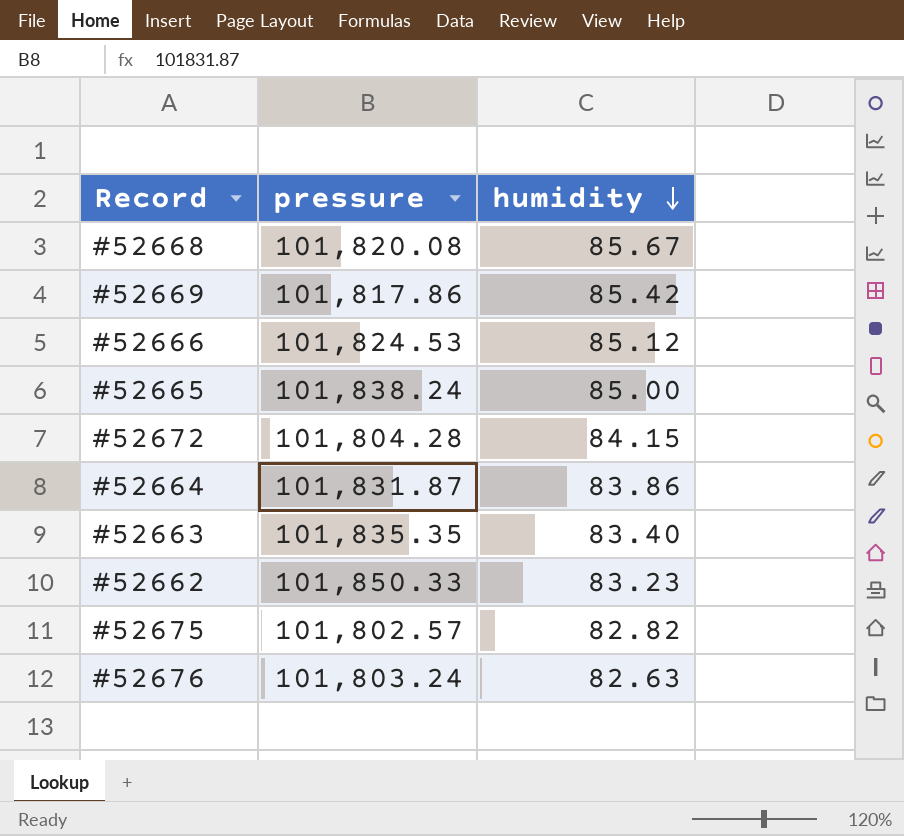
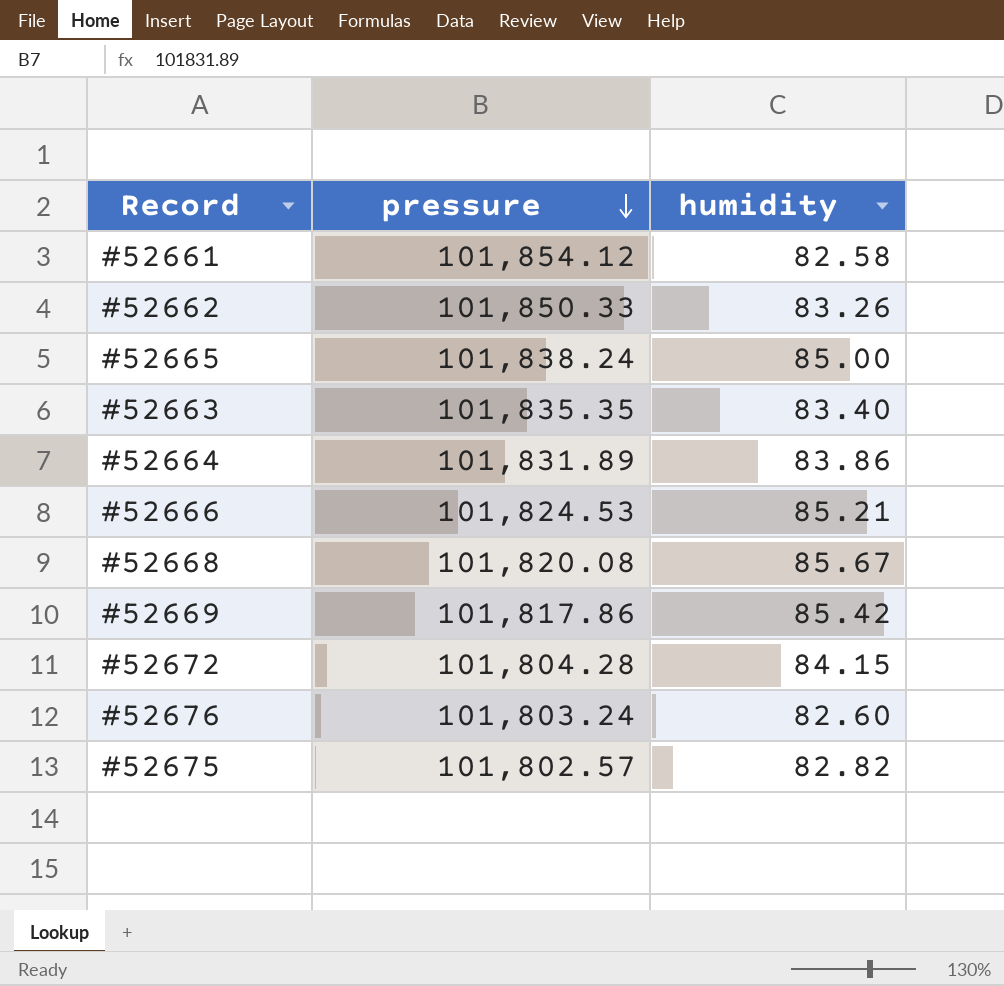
row order: humidity descending -> pressure descending
row #52661: none -> 101,854.12 | 82.58
#52662 | humidity: 83.23 -> 83.26
#52664 | pressure: 101,831.87 -> 101,831.89
#52666 | humidity: 85.12 -> 85.21
#52676 | humidity: 82.63 -> 82.60

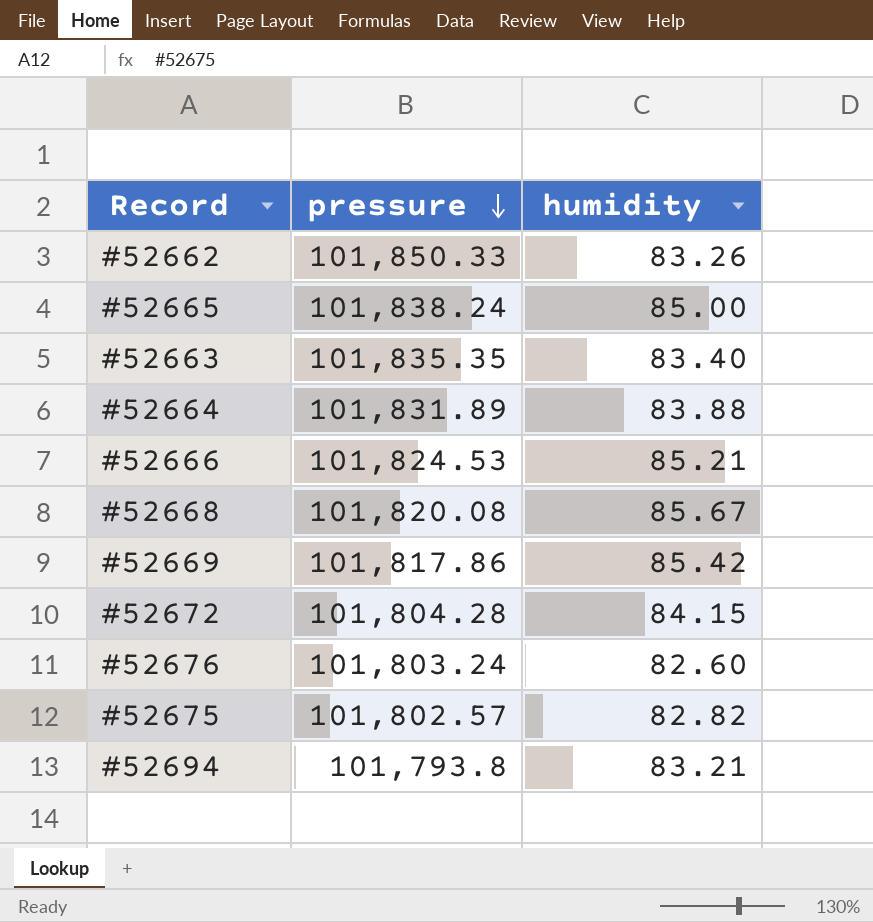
row #52661: 101,854.12 | 82.58 -> none
#52664 | humidity: 83.86 -> 83.88
row #52694: none -> 101,793.8 | 83.21

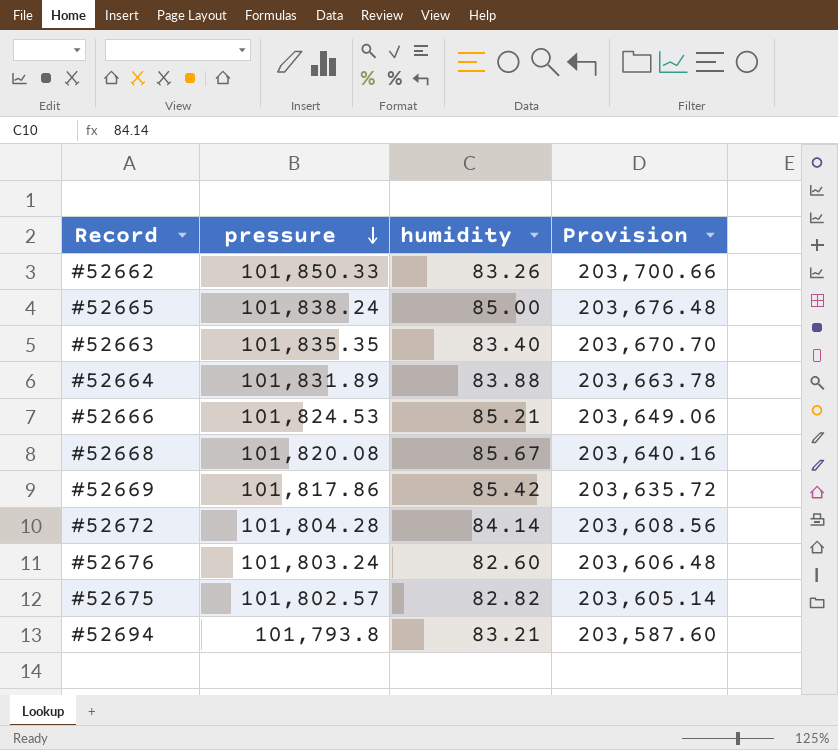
column Provision | formula: none -> [pressure] * 2
#52672 | humidity: 84.15 -> 84.14

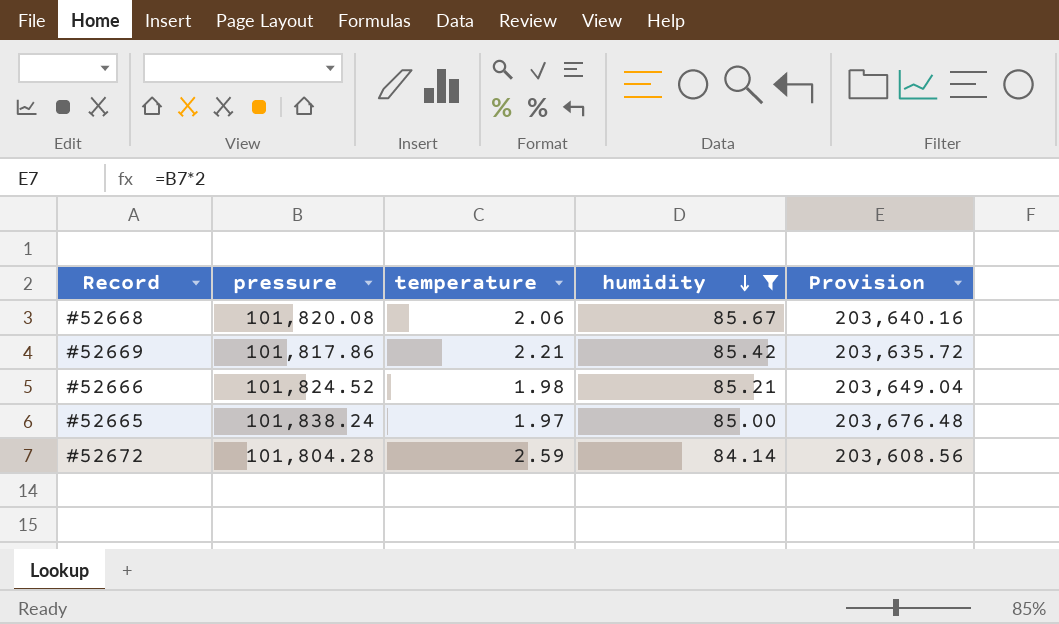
filter: none -> humidity >= 84.14
row order: pressure descending -> humidity descending
column temperature | position: none -> 3
#52666 | pressure: 101,824.53 -> 101,824.52
#52666 | Provision: 203,649.06 -> 203,649.04

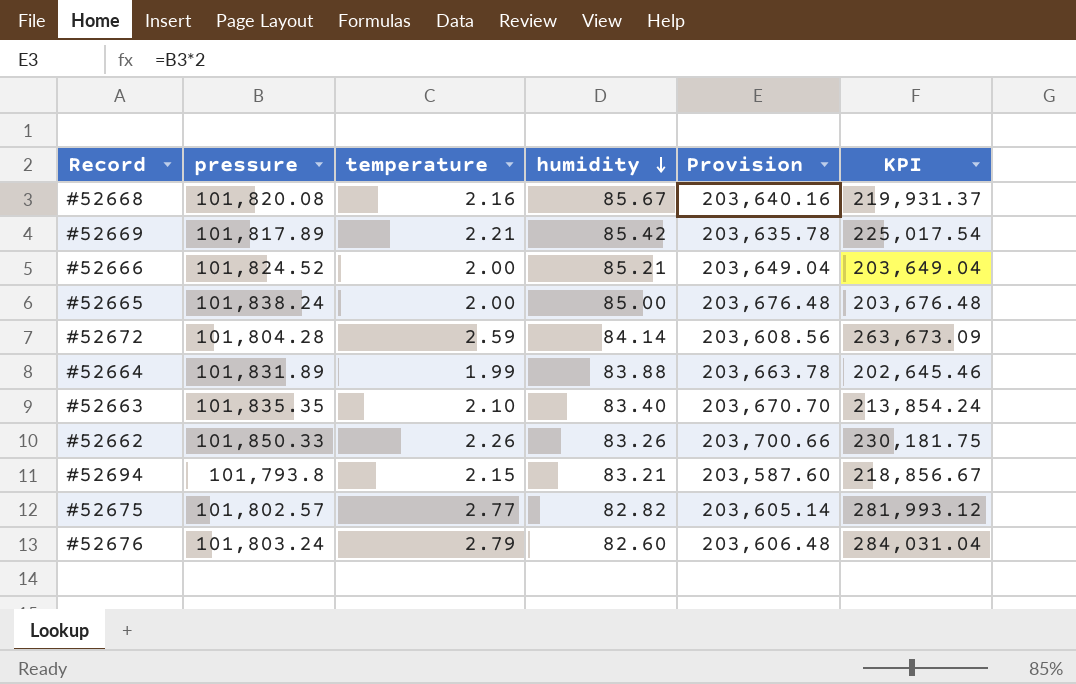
filter: humidity >= 84.14 -> none
column KPI | formula: none -> [pressure] * [temperature]
#52668 | temperature: 2.06 -> 2.16
#52669 | pressure: 101,817.86 -> 101,817.89
#52669 | Provision: 203,635.72 -> 203,635.78
#52666 | temperature: 1.98 -> 2.00
#52665 | temperature: 1.97 -> 2.00

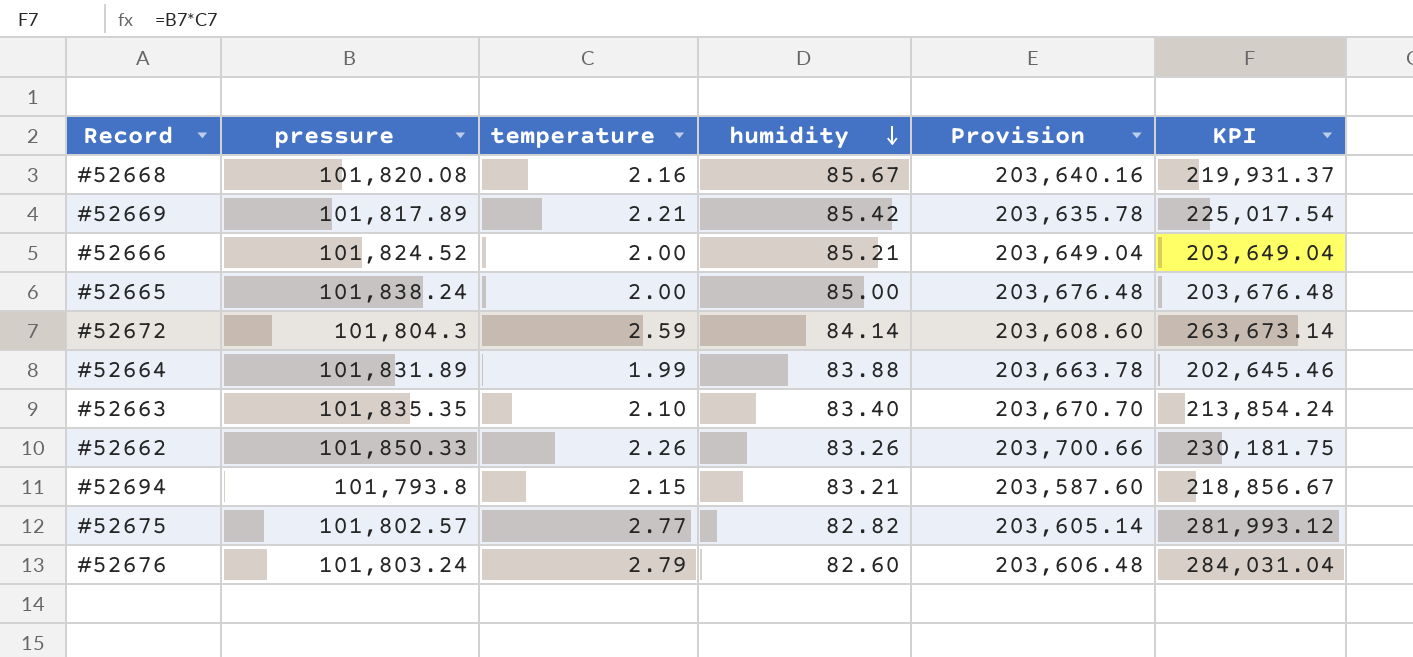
#52672 | pressure: 101,804.28 -> 101,804.3
#52672 | Provision: 203,608.56 -> 203,608.60
#52672 | KPI: 263,673.09 -> 263,673.14

